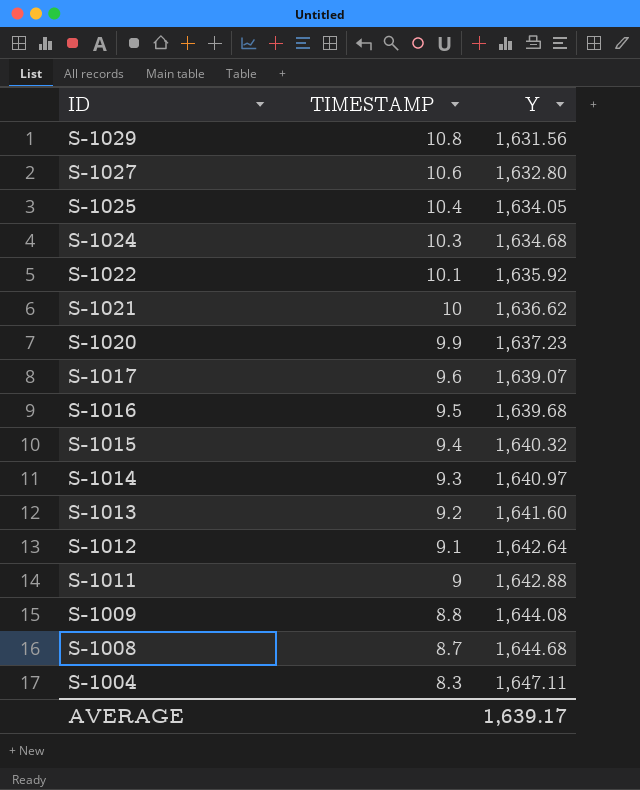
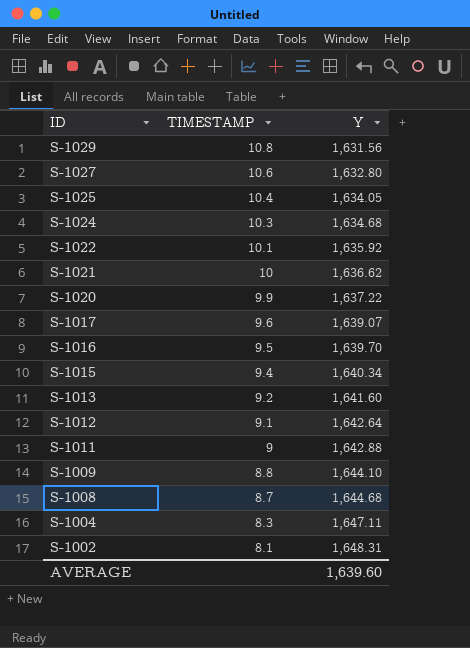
row S-1014: 9.3 | 1,640.97 -> none
S-1020 | Y: 1,637.23 -> 1,637.22
S-1016 | Y: 1,639.68 -> 1,639.70
S-1015 | Y: 1,640.32 -> 1,640.34
S-1009 | Y: 1,644.08 -> 1,644.10
row S-1002: none -> 8.1 | 1,648.31
AVERAGE | Y: 1,639.17 -> 1,639.60

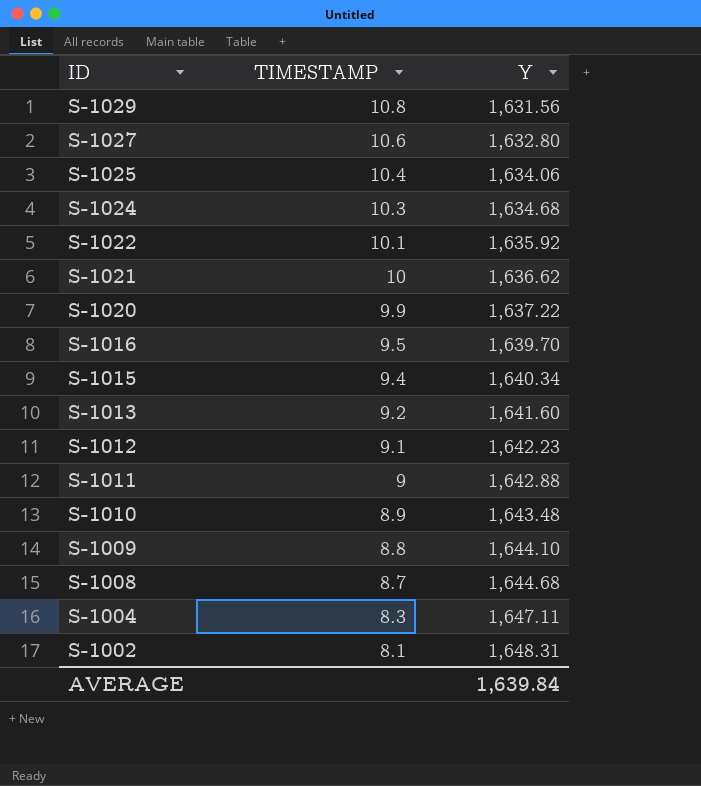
row S-1017: 9.6 | 1,639.07 -> none
S-1025 | Y: 1,634.05 -> 1,634.06
S-1012 | Y: 1,642.64 -> 1,642.23
row S-1010: none -> 8.9 | 1,643.48
AVERAGE | Y: 1,639.60 -> 1,639.84

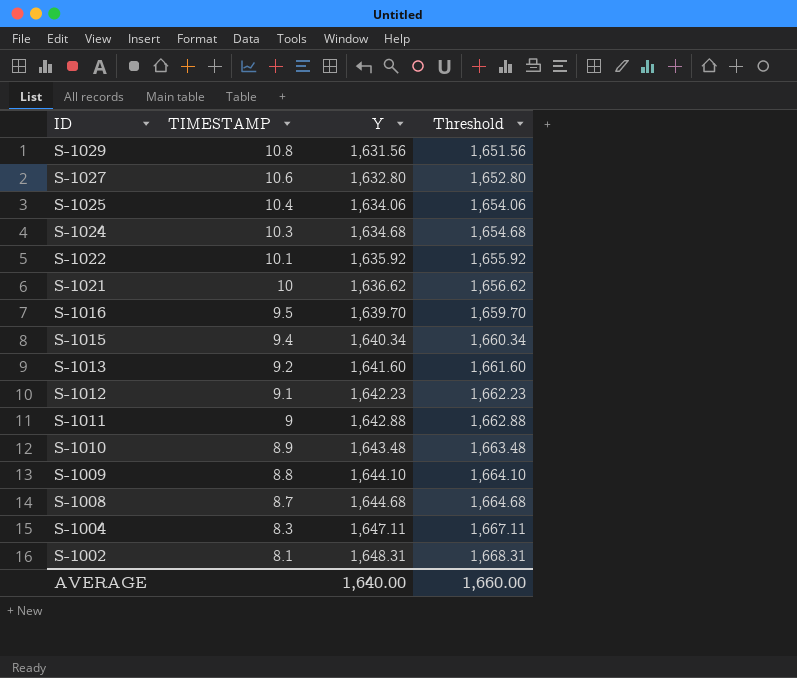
column Threshold | formula: none -> [Y] + 20
row S-1020: 9.9 | 1,637.22 -> none
AVERAGE | Y: 1,639.84 -> 1,640.00

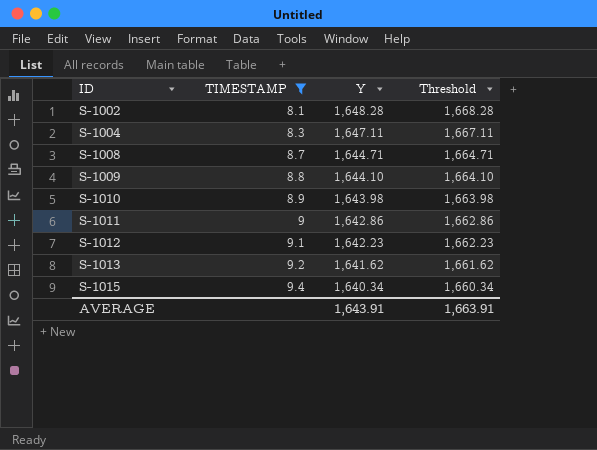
filter: none -> TIMESTAMP <= 9.4
row order: ID descending -> ID ascending
S-1002 | Y: 1,648.31 -> 1,648.28
S-1002 | Threshold: 1,668.31 -> 1,668.28
S-1008 | Y: 1,644.68 -> 1,644.71
S-1008 | Threshold: 1,664.68 -> 1,664.71
S-1010 | Y: 1,643.48 -> 1,643.98
S-1010 | Threshold: 1,663.48 -> 1,663.98
S-1011 | Y: 1,642.88 -> 1,642.86
S-1011 | Threshold: 1,662.88 -> 1,662.86
S-1013 | Y: 1,641.60 -> 1,641.62
S-1013 | Threshold: 1,661.60 -> 1,661.62
AVERAGE | Y: 1,640.00 -> 1,643.91
AVERAGE | Threshold: 1,660.00 -> 1,663.91

